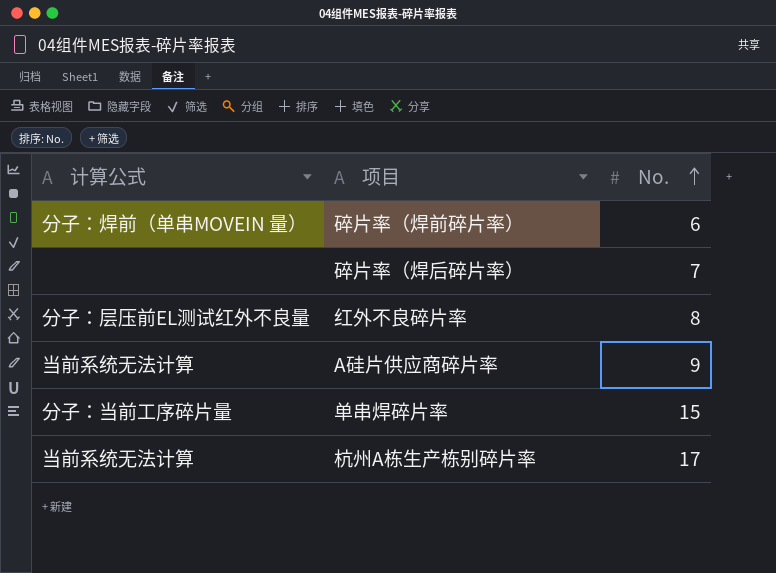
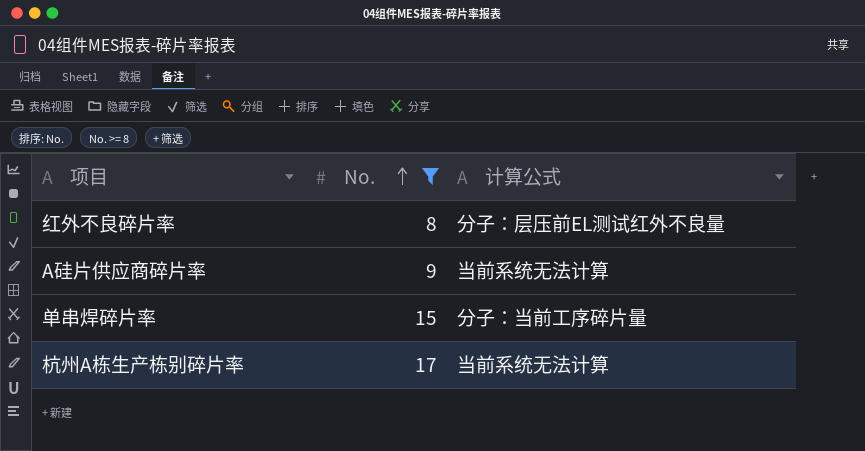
filter: none -> No. >= 8
column 计算公式 | position: 1 -> 3

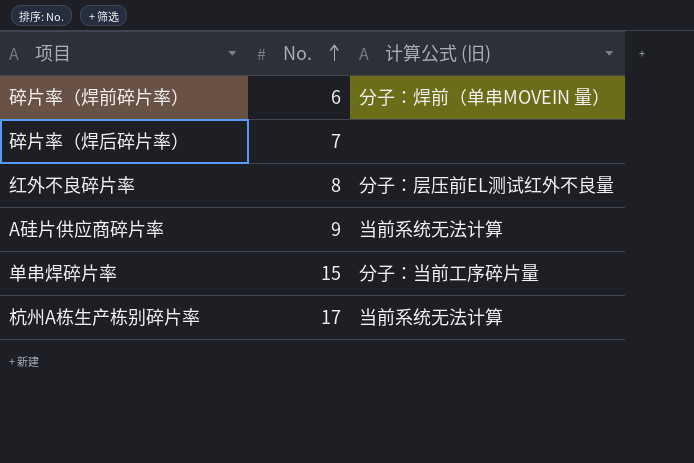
filter: No. >= 8 -> none
column name: 计算公式 -> 计算公式 (旧)

